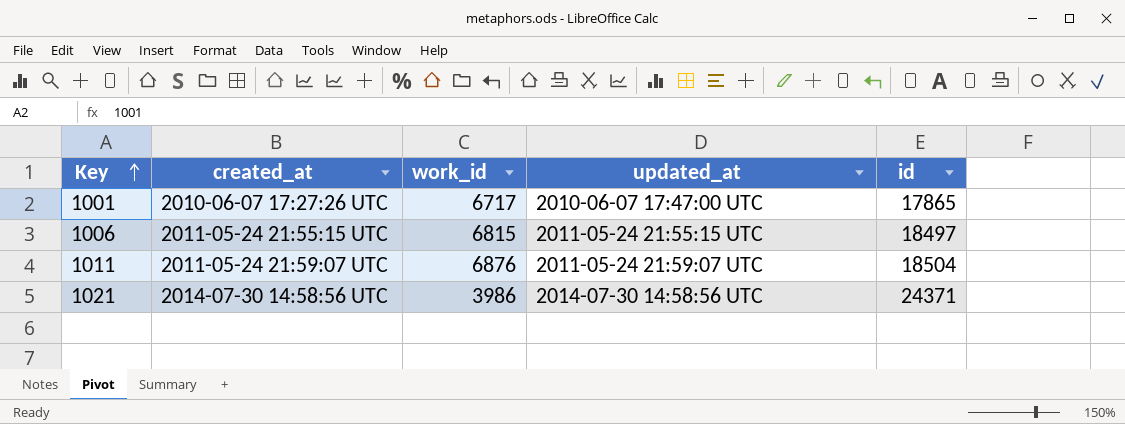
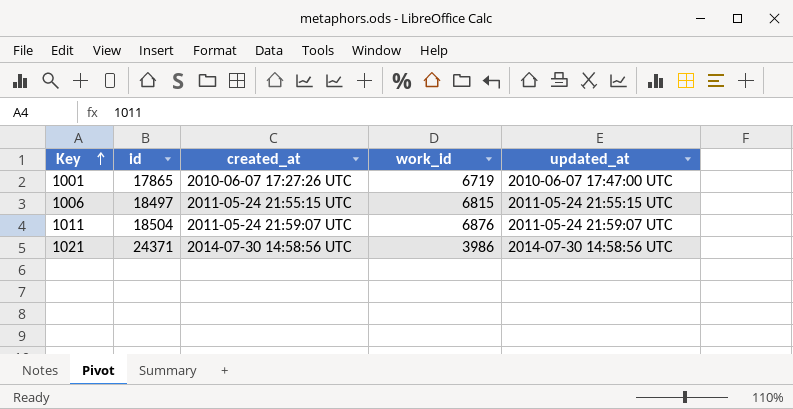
column id | position: 5 -> 2
1001 | work_id: 6717 -> 6719

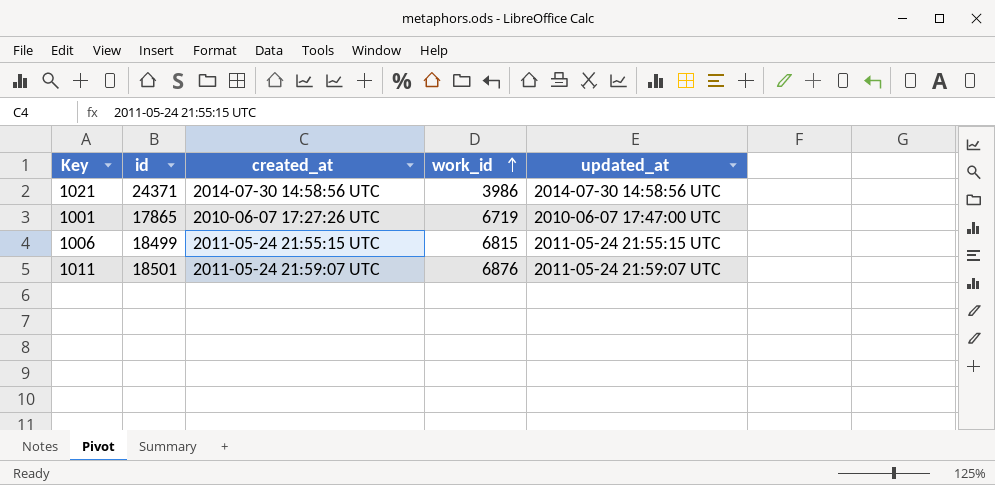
row order: Key ascending -> work_id ascending
1006 | id: 18497 -> 18499
1011 | id: 18504 -> 18501

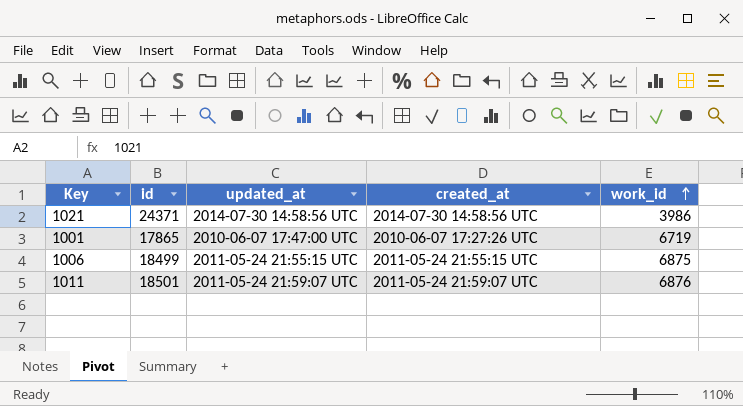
column updated_at | position: 5 -> 3
1006 | work_id: 6815 -> 6875

